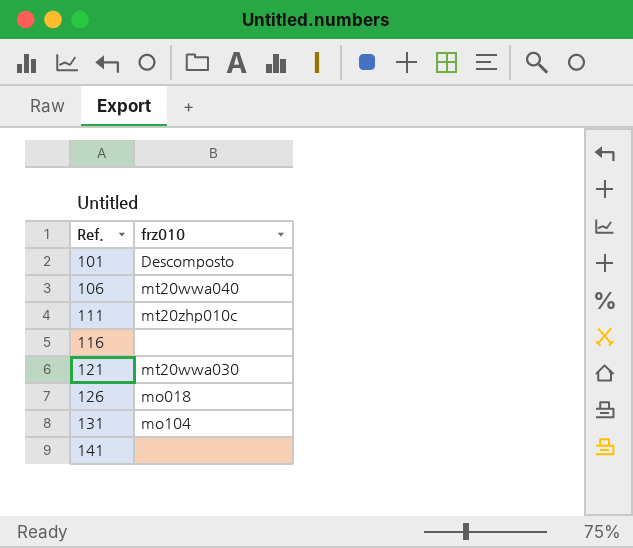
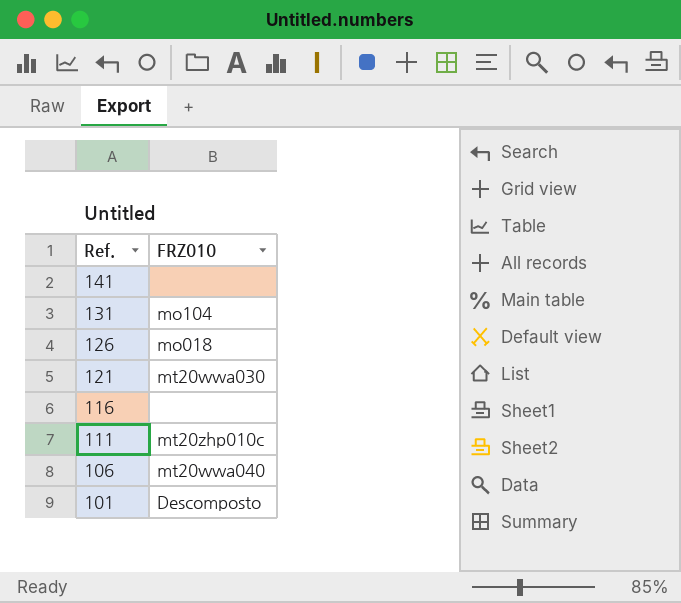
row order: Ref. ascending -> Ref. descending
column name: frz010 -> FRZ010

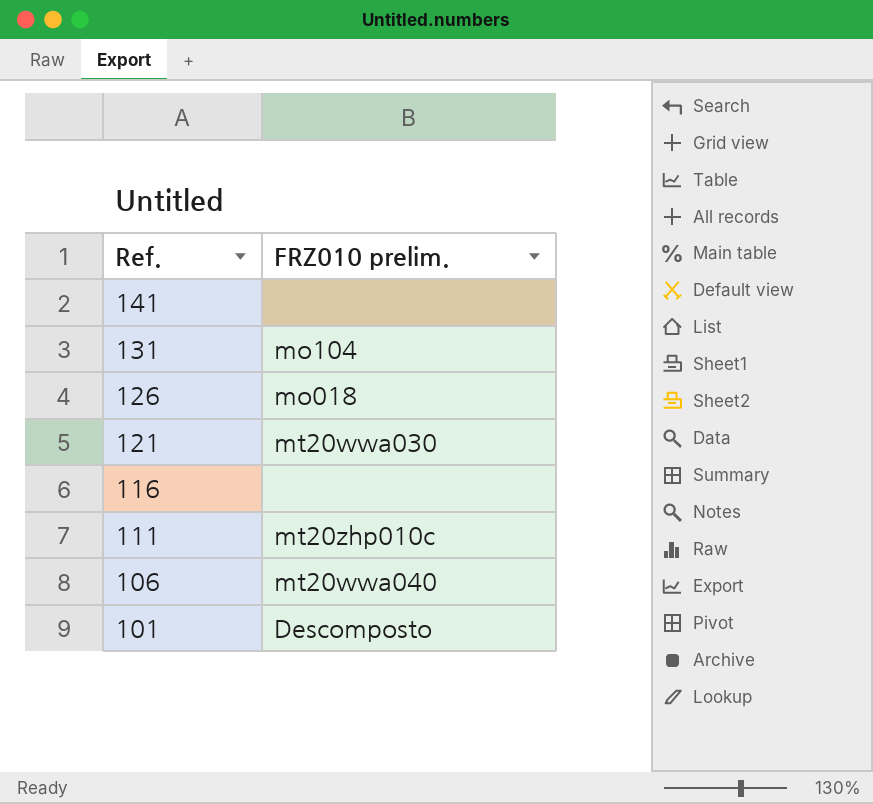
column name: FRZ010 -> FRZ010 prelim.

